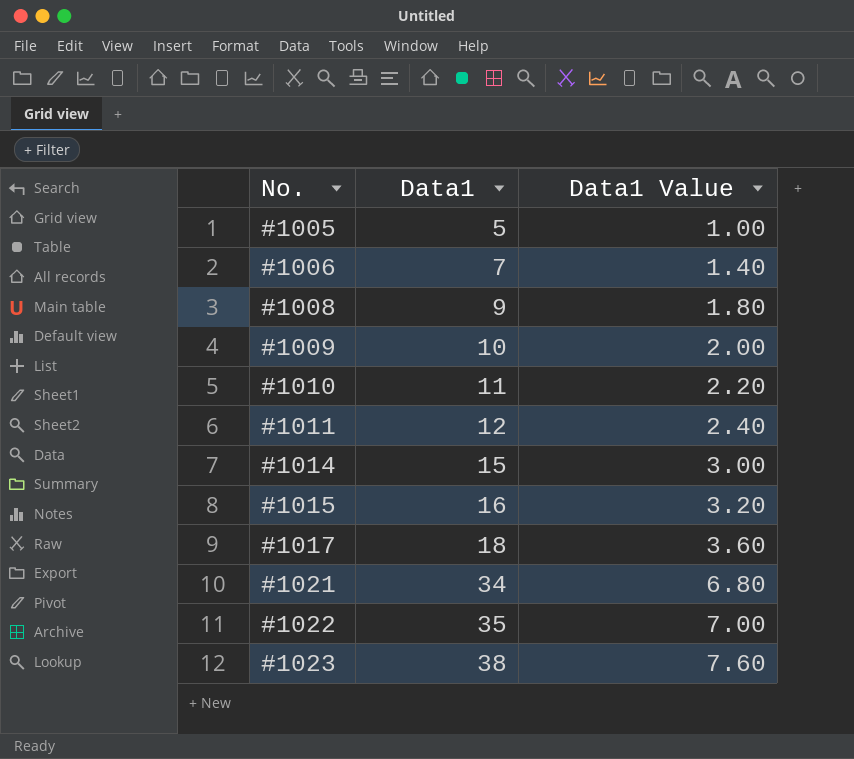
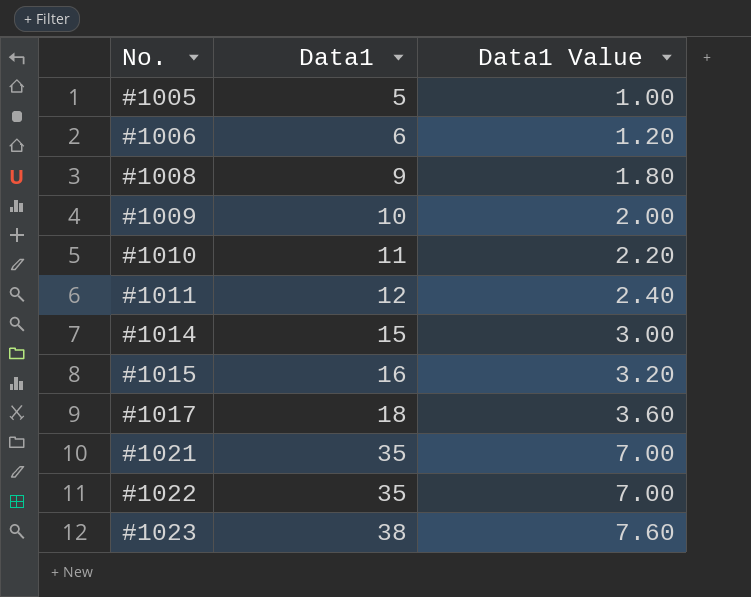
#1006 | Data1: 7 -> 6
#1006 | Data1 Value: 1.40 -> 1.20
#1021 | Data1: 34 -> 35
#1021 | Data1 Value: 6.80 -> 7.00

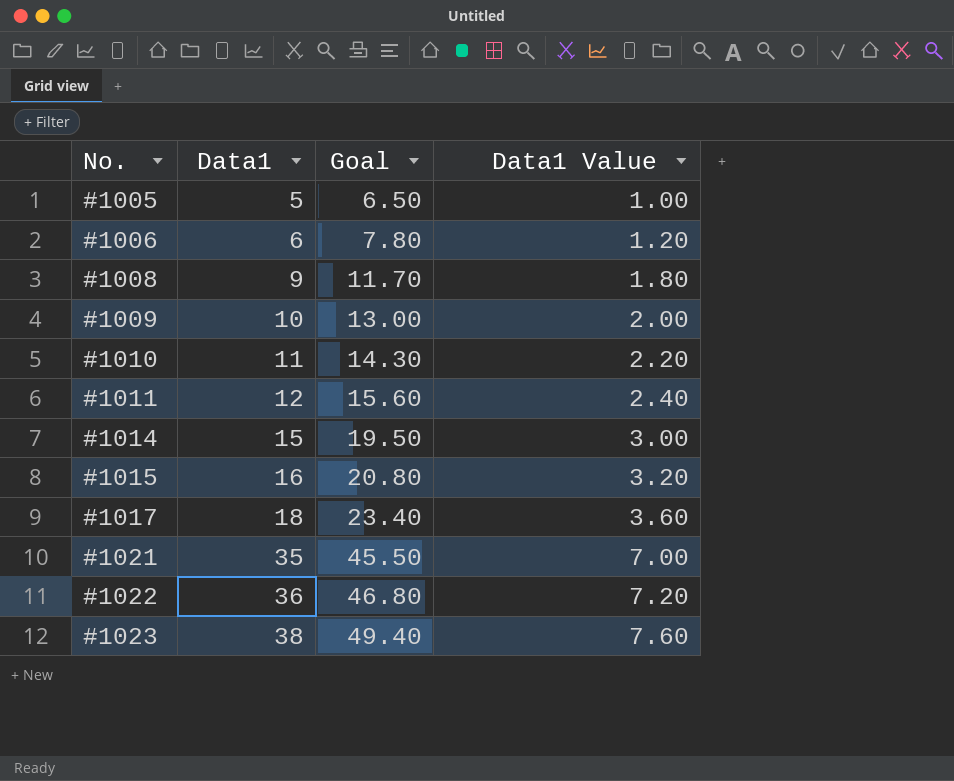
column Goal | formula: none -> [Data1] * 1.3
#1022 | Data1: 35 -> 36
#1022 | Data1 Value: 7.00 -> 7.20

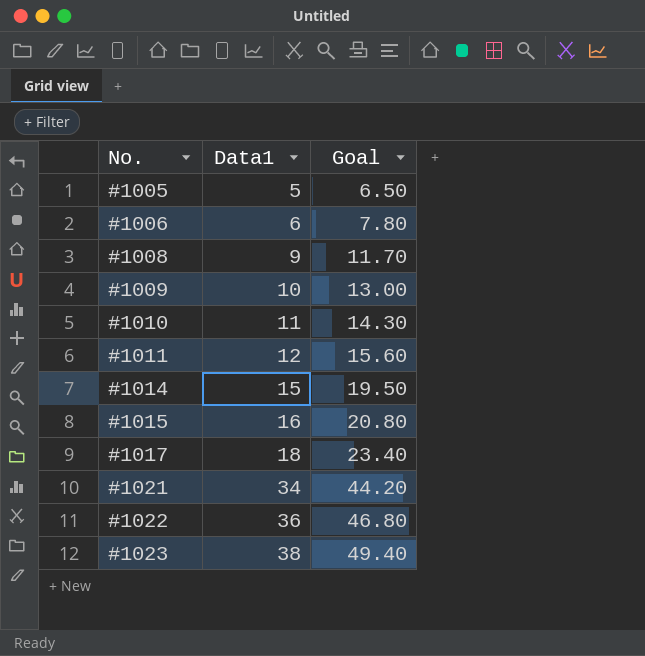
column Data1 Value | formula: [Data1] * 0.2 -> none
#1021 | Data1: 35 -> 34
#1021 | Goal: 45.50 -> 44.20

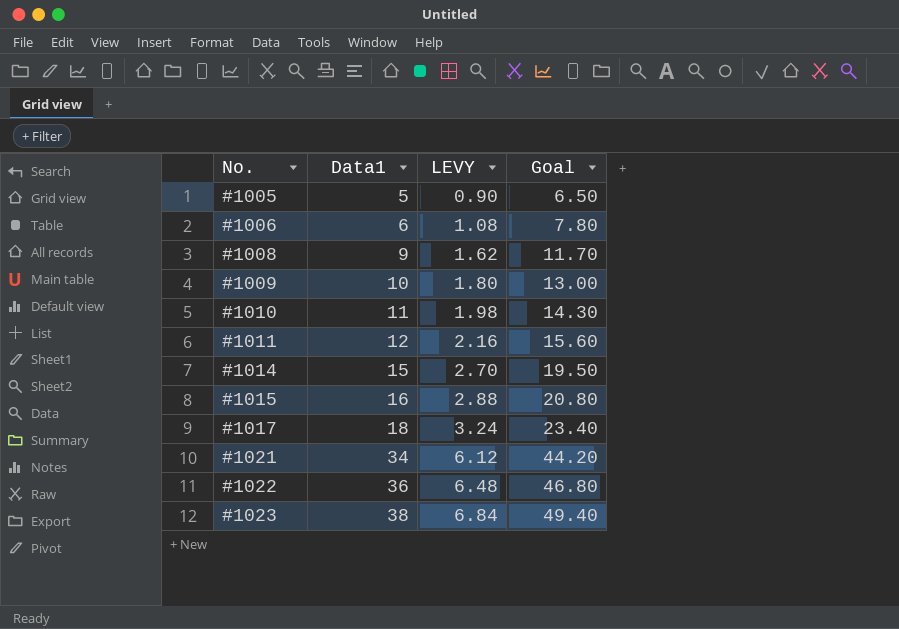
column LEVY | formula: none -> [Data1] * 0.18

